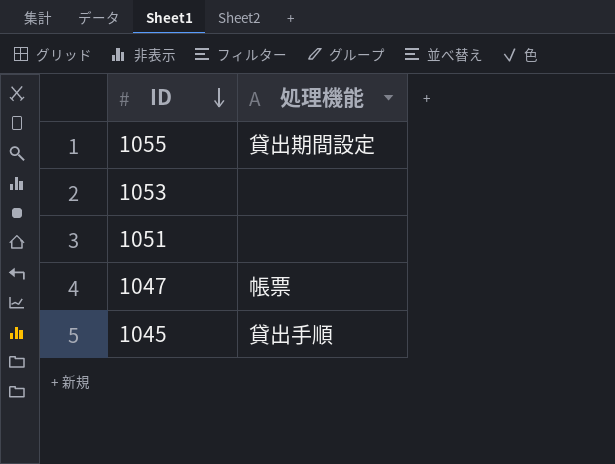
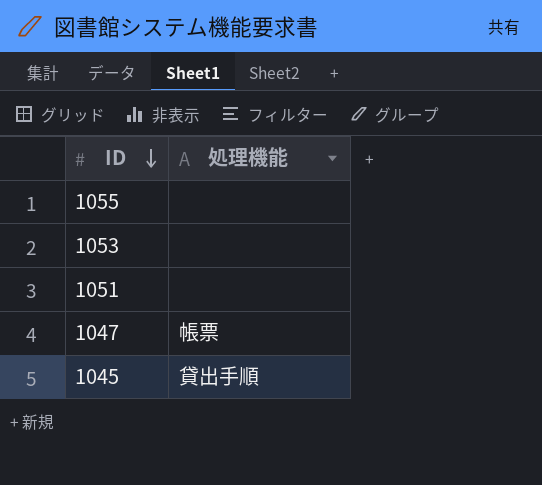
1055 | 処理機能: 貸出期間設定 -> none

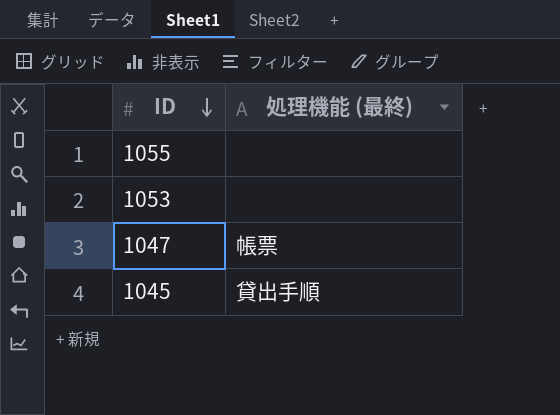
column name: 処理機能 -> 処理機能 (最終)
row 1051: none -> none

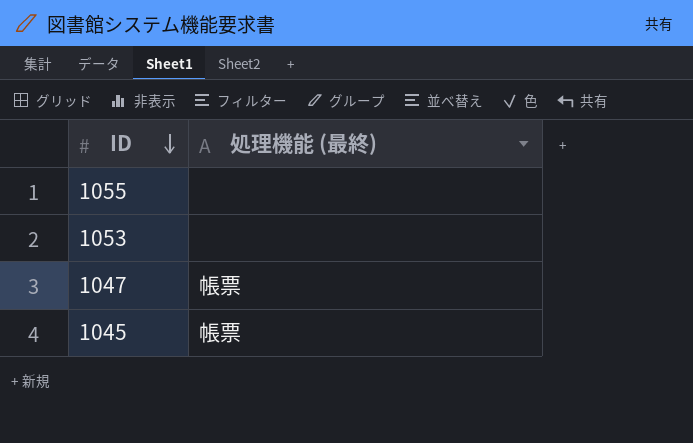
1045 | 処理機能 (最終): 貸出手順 -> 帳票

